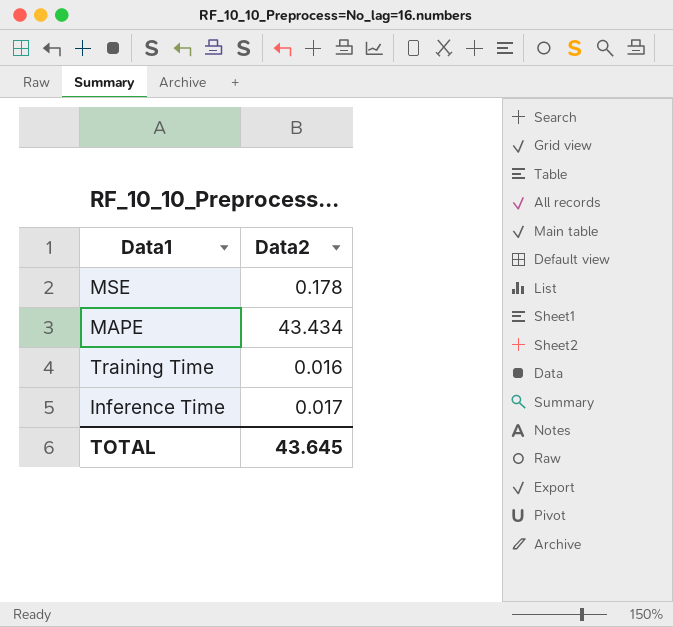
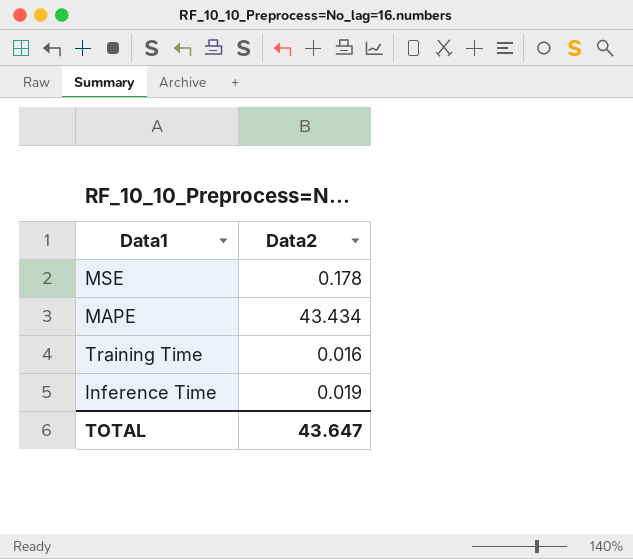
Inference Time | Data2: 0.017 -> 0.019
TOTAL | Data2: 43.645 -> 43.647

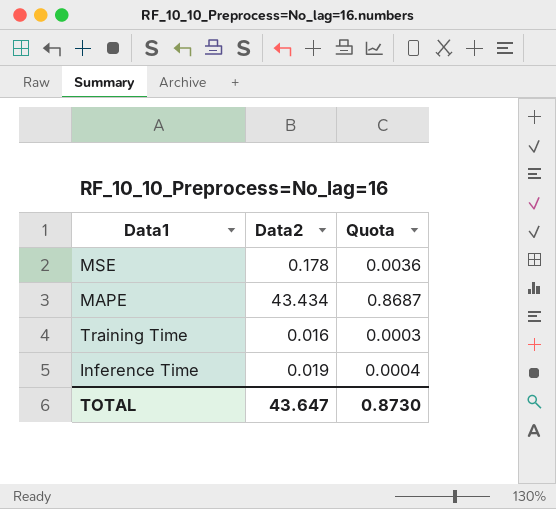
column Quota | formula: none -> [Data2] * 0.02

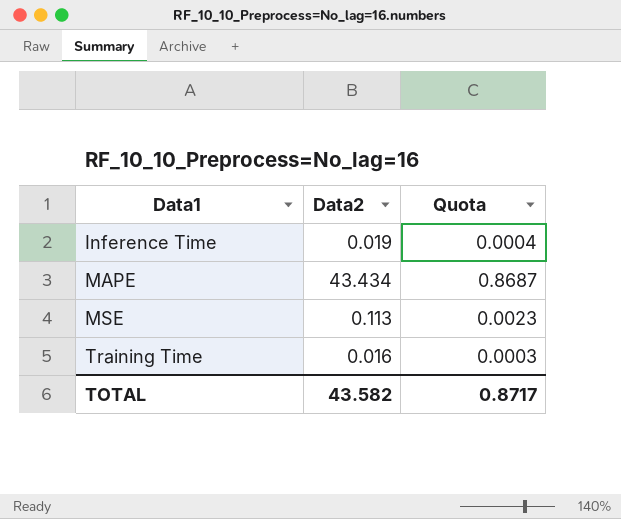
row order: none -> Data1 ascending
MSE | Data2: 0.178 -> 0.113
MSE | Quota: 0.0036 -> 0.0023
TOTAL | Data2: 43.647 -> 43.582
TOTAL | Quota: 0.8730 -> 0.8717

